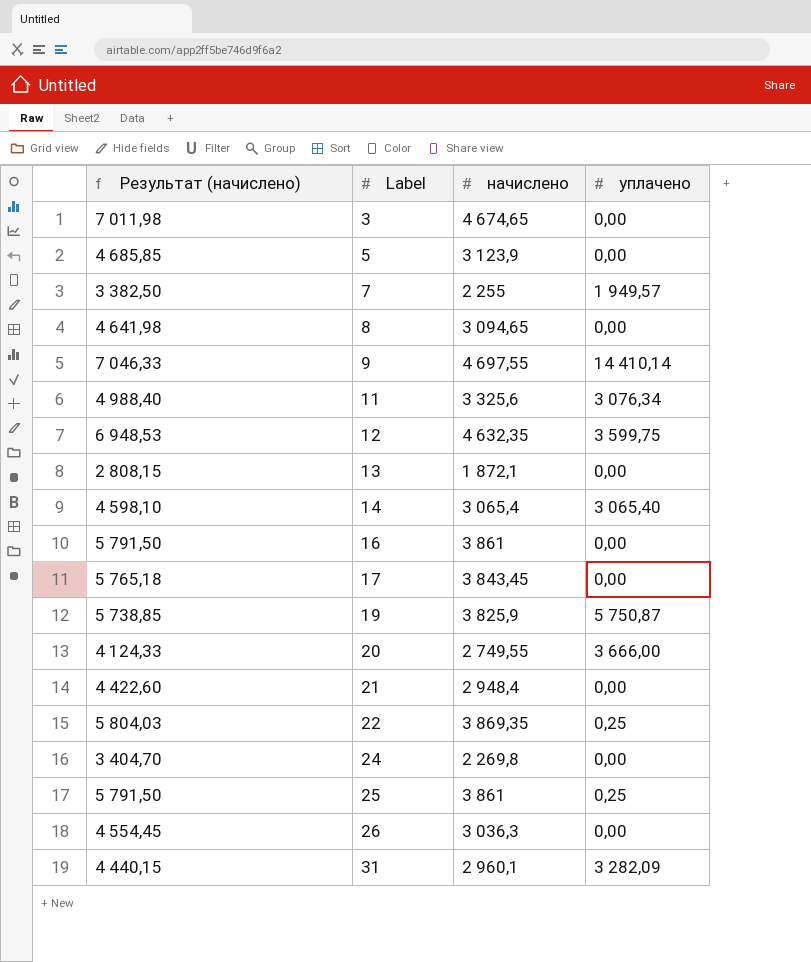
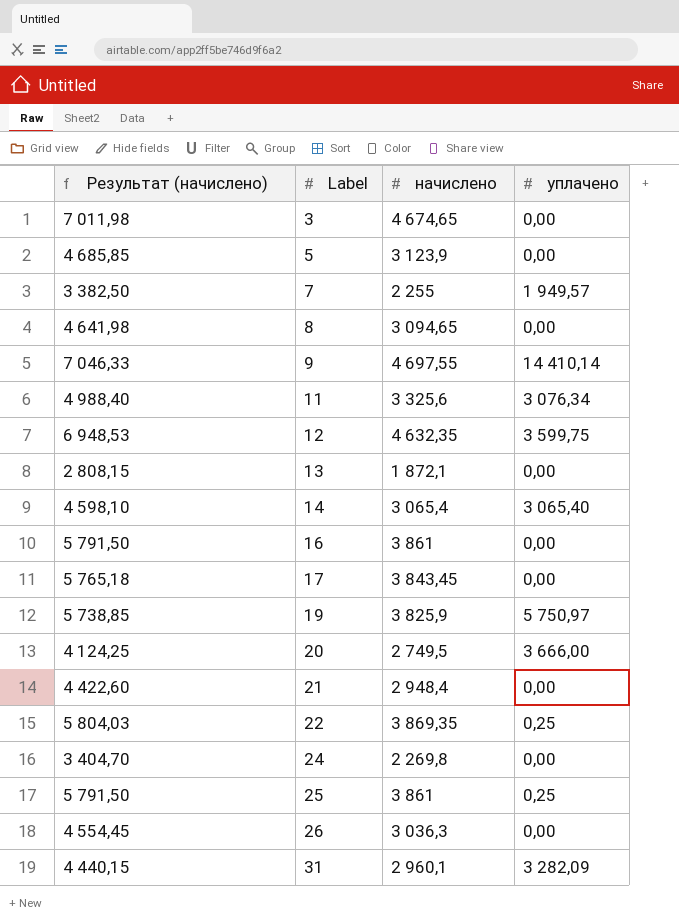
19 | уплачено: 5 750,87 -> 5 750,97
20 | Результат (начислено): 4 124,33 -> 4 124,25
20 | начислено: 2 749,55 -> 2 749,5

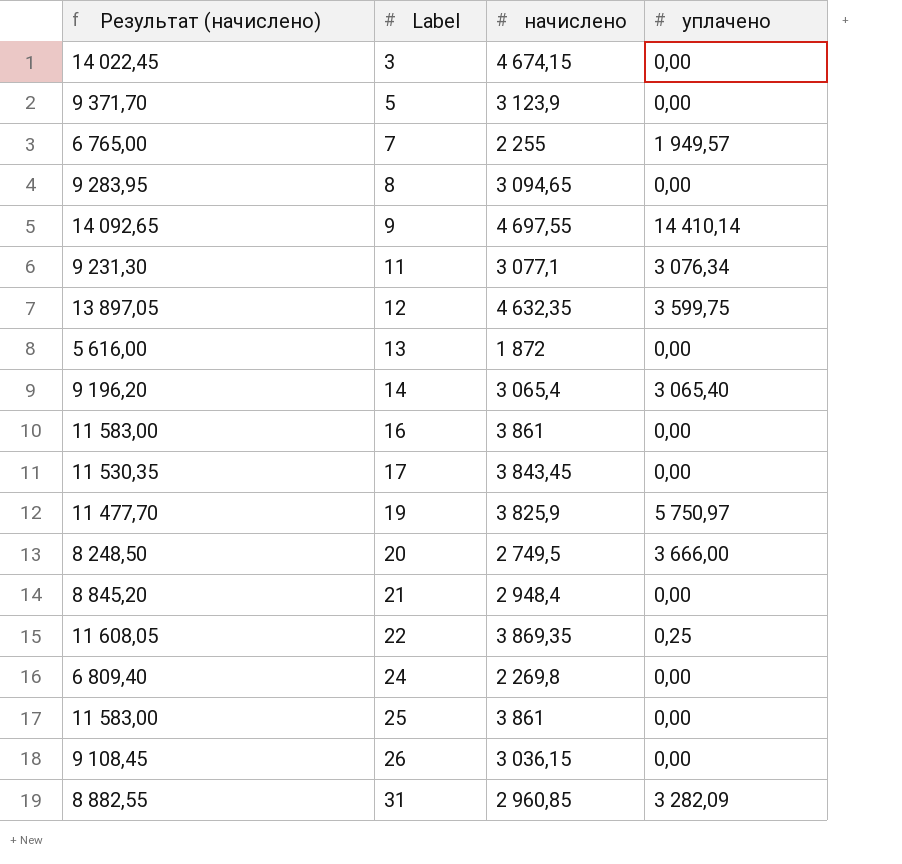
column Результат (начислено) | formula: [начислено] * 1,5 -> [начислено] * 3
3 | начислено: 4 674,65 -> 4 674,15
11 | начислено: 3 325,6 -> 3 077,1
13 | начислено: 1 872,1 -> 1 872
25 | уплачено: 0,25 -> 0,00
26 | начислено: 3 036,3 -> 3 036,15
31 | начислено: 2 960,1 -> 2 960,85

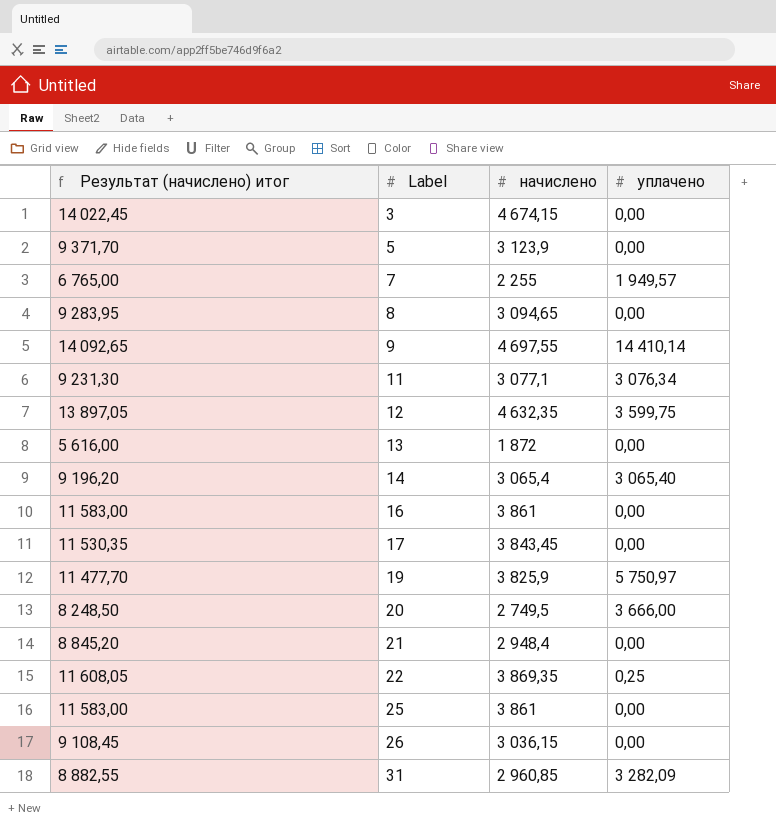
column name: Результат (начислено) -> Результат (начислено) итог
row 24: 6 809,40 | 2 269,8 | 0,00 -> none

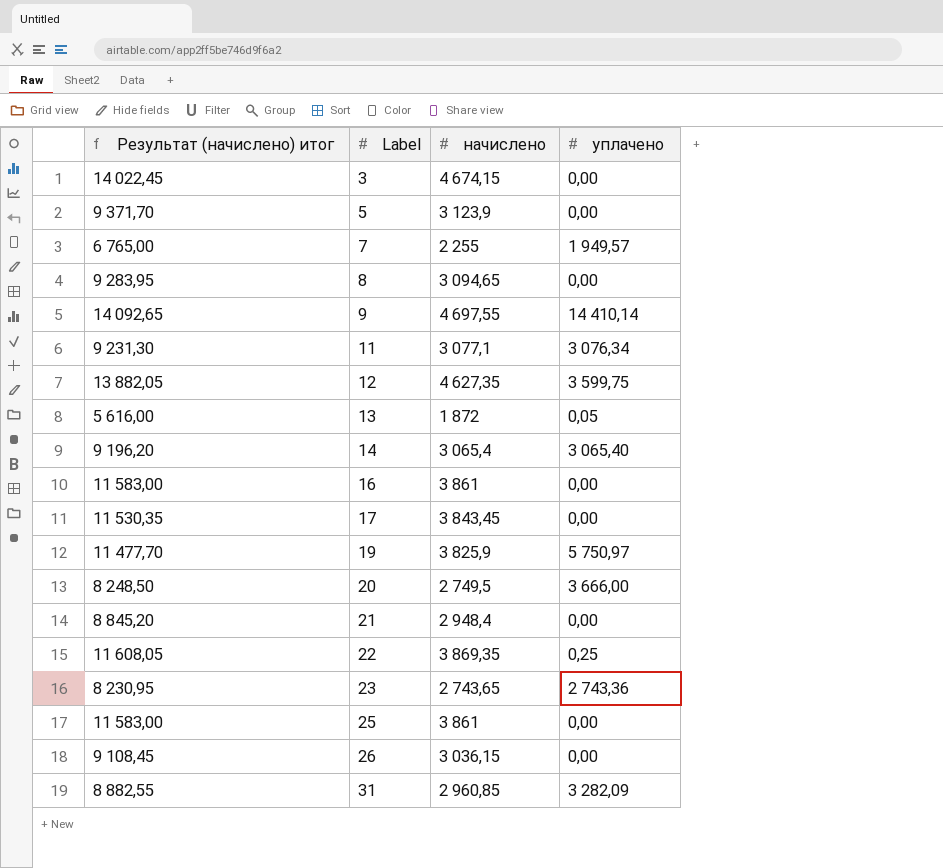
12 | Результат (начислено) итог: 13 897,05 -> 13 882,05
12 | начислено: 4 632,35 -> 4 627,35
13 | уплачено: 0,00 -> 0,05
row 23: none -> 8 230,95 | 2 743,65 | 2 743,36

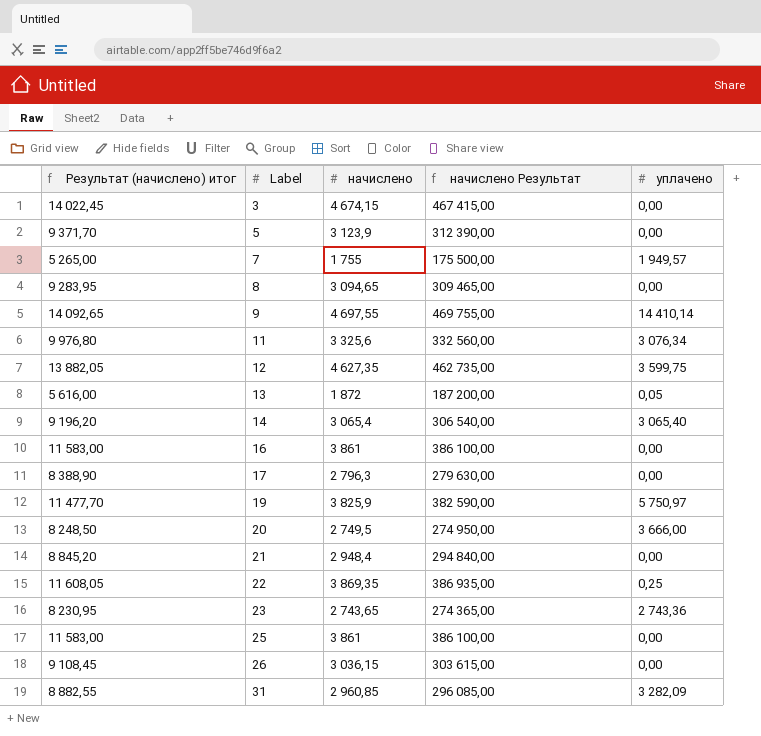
column начислено Результат | formula: none -> [начислено] * 100
7 | Результат (начислено) итог: 6 765,00 -> 5 265,00
7 | начислено: 2 255 -> 1 755
11 | Результат (начислено) итог: 9 231,30 -> 9 976,80
11 | начислено: 3 077,1 -> 3 325,6
17 | Результат (начислено) итог: 11 530,35 -> 8 388,90
17 | начислено: 3 843,45 -> 2 796,3

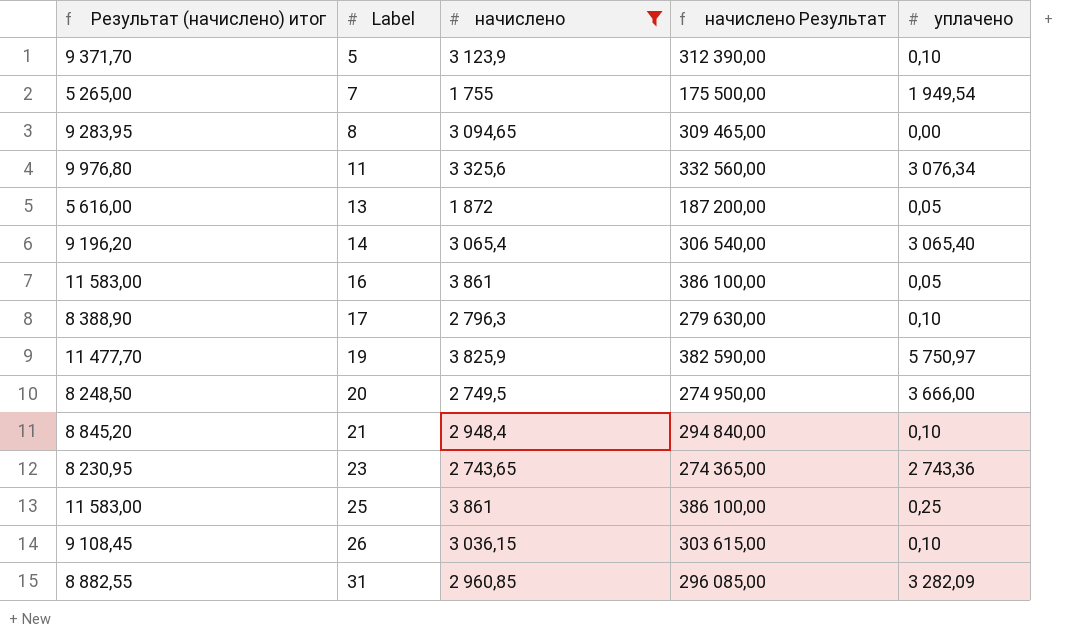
filter: none -> начислено <= 3 861
5 | уплачено: 0,00 -> 0,10
7 | уплачено: 1 949,57 -> 1 949,54
16 | уплачено: 0,00 -> 0,05
17 | уплачено: 0,00 -> 0,10
21 | уплачено: 0,00 -> 0,10
25 | уплачено: 0,00 -> 0,25
26 | уплачено: 0,00 -> 0,10

